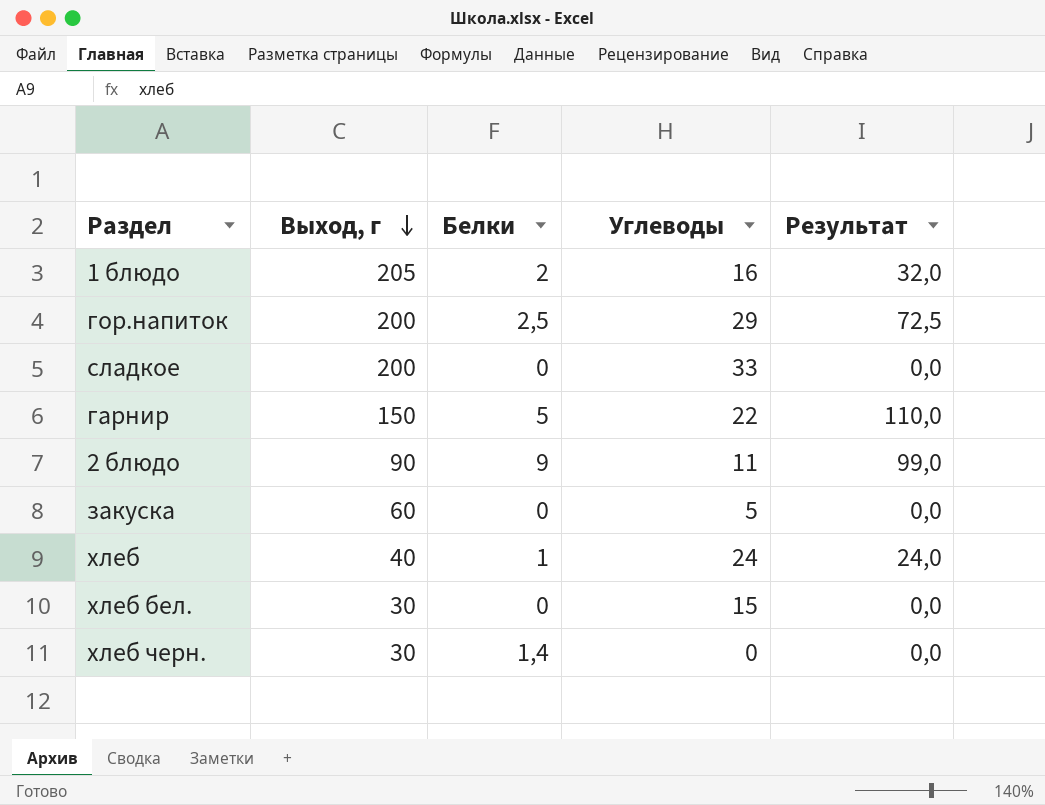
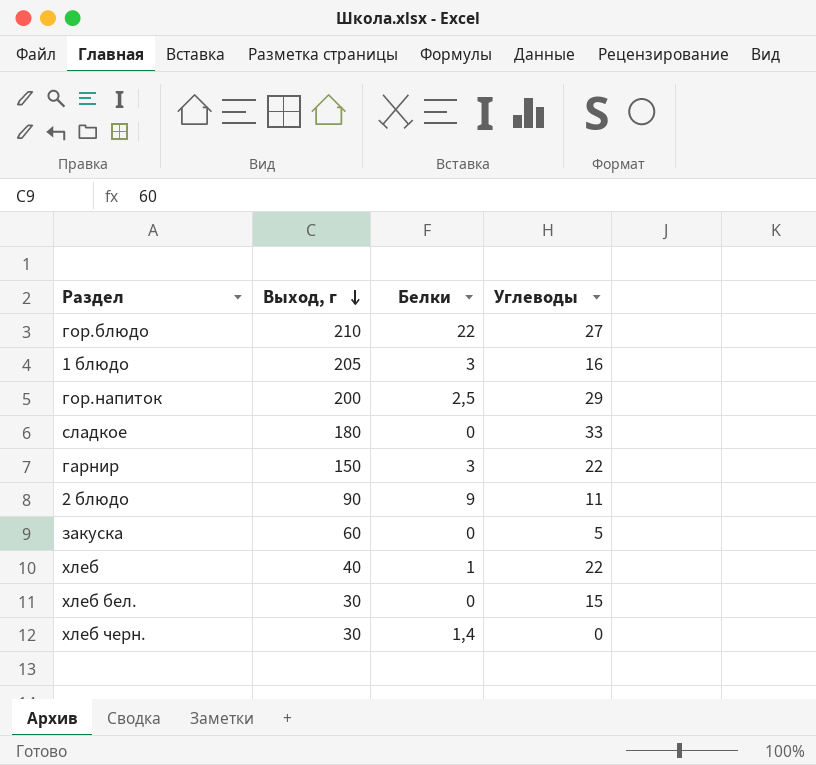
column Результат | formula: [Белки] * [Углеводы] -> none
row гор.блюдо: none -> 210 | 22 | 27
1 блюдо | Белки: 2 -> 3
сладкое | Выход, г: 200 -> 180
гарнир | Белки: 5 -> 3
хлеб | Углеводы: 24 -> 22

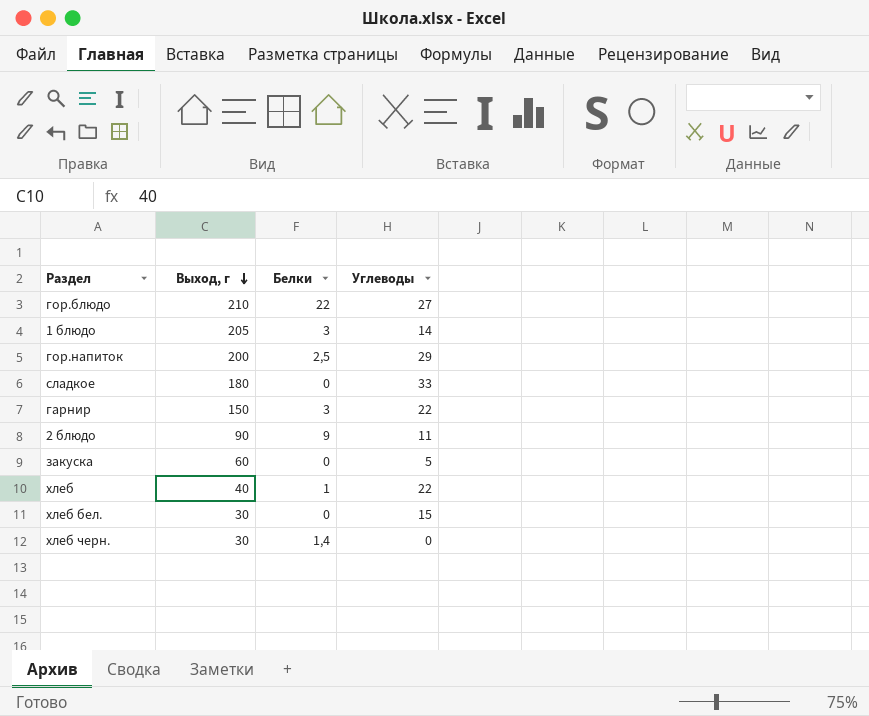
1 блюдо | Углеводы: 16 -> 14

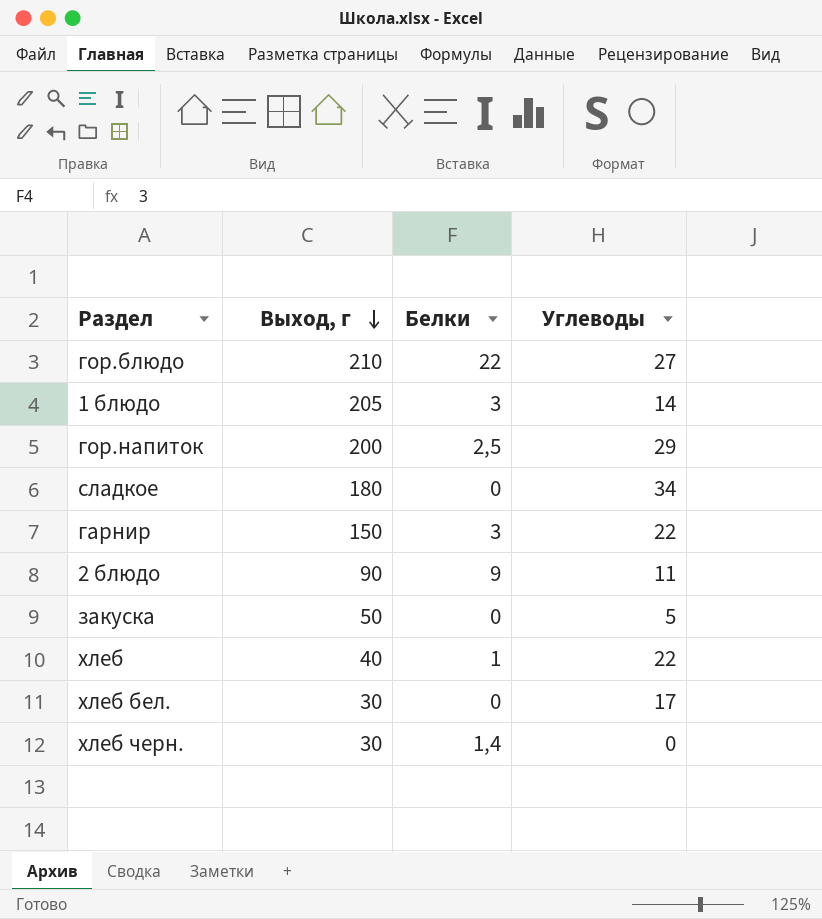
сладкое | Углеводы: 33 -> 34
закуска | Выход, г: 60 -> 50
хлеб бел. | Углеводы: 15 -> 17

